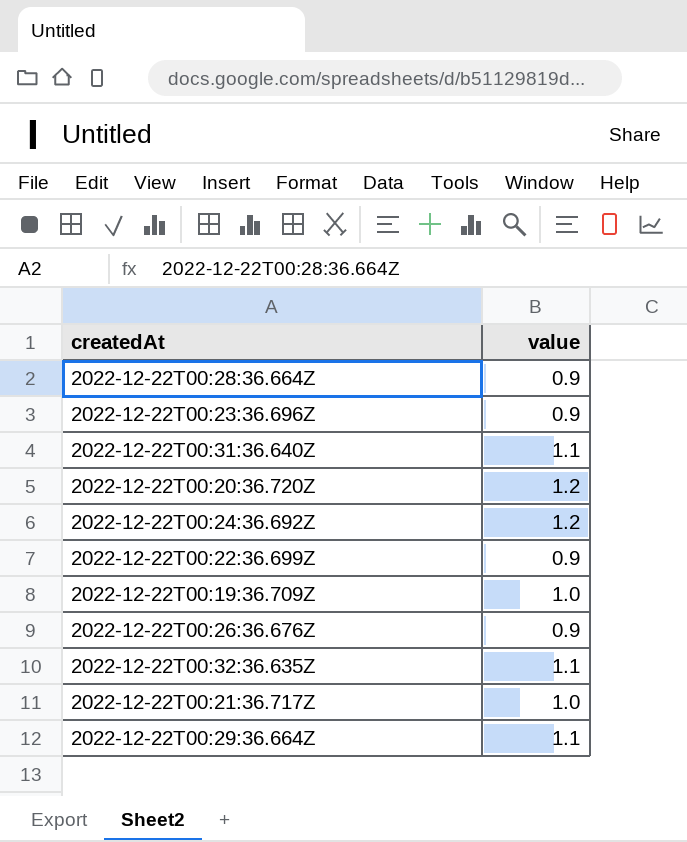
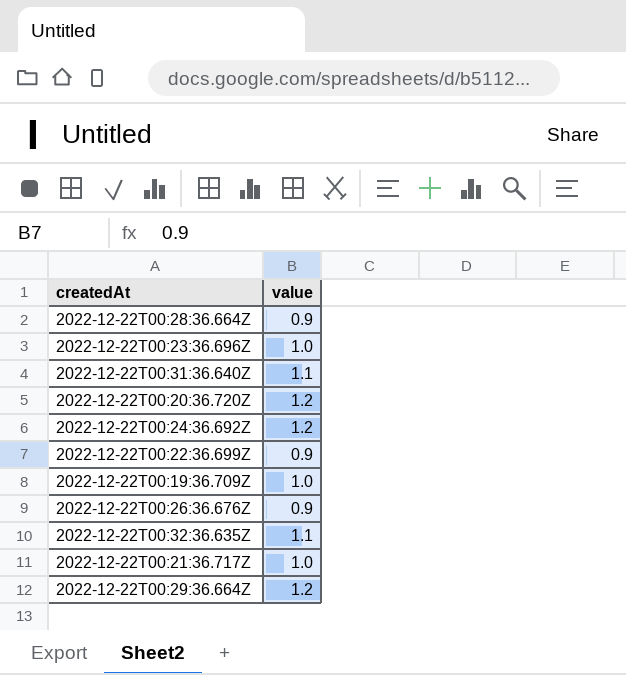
2022-12-22T00:23:36.696Z | value: 0.9 -> 1.0
2022-12-22T00:29:36.664Z | value: 1.1 -> 1.2

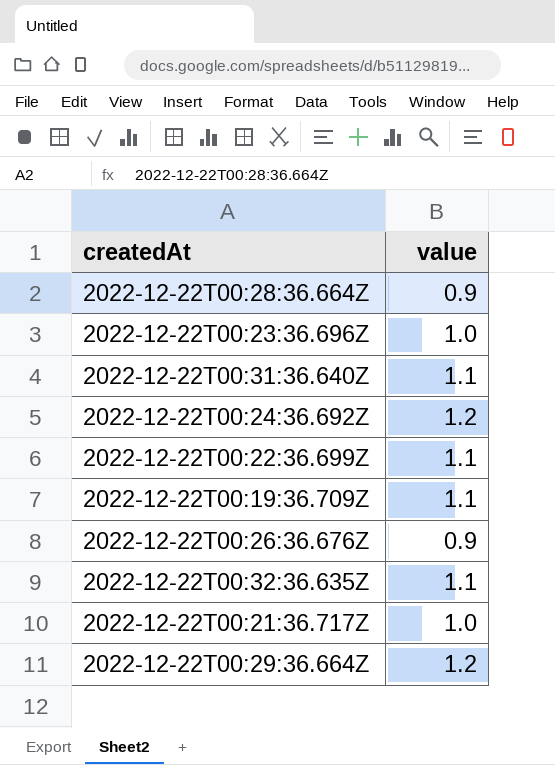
row 2022-12-22T00:20:36.720Z: 1.2 -> none
2022-12-22T00:22:36.699Z | value: 0.9 -> 1.1
2022-12-22T00:19:36.709Z | value: 1.0 -> 1.1

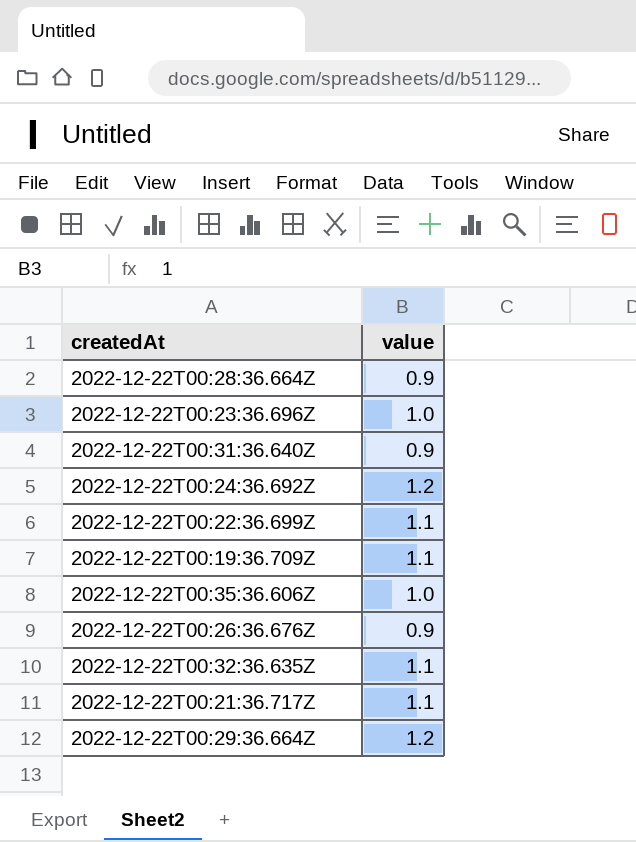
2022-12-22T00:31:36.640Z | value: 1.1 -> 0.9
row 2022-12-22T00:35:36.606Z: none -> 1.0
2022-12-22T00:21:36.717Z | value: 1.0 -> 1.1

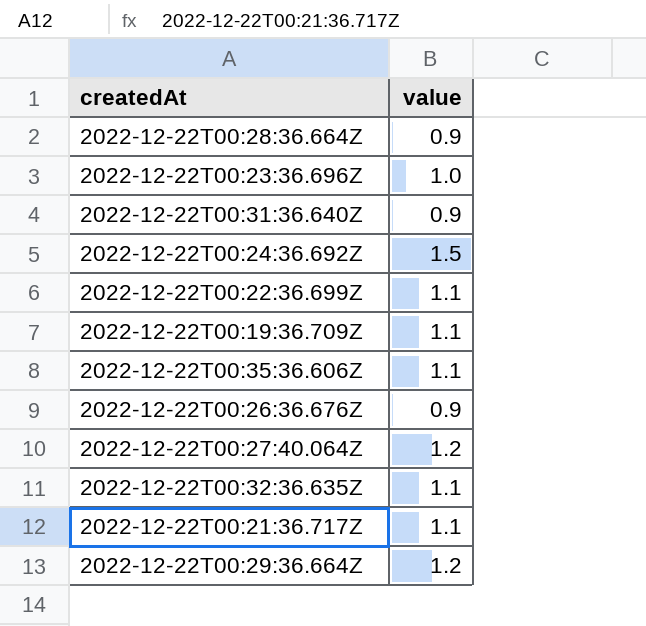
2022-12-22T00:24:36.692Z | value: 1.2 -> 1.5
2022-12-22T00:35:36.606Z | value: 1.0 -> 1.1
row 2022-12-22T00:27:40.064Z: none -> 1.2

